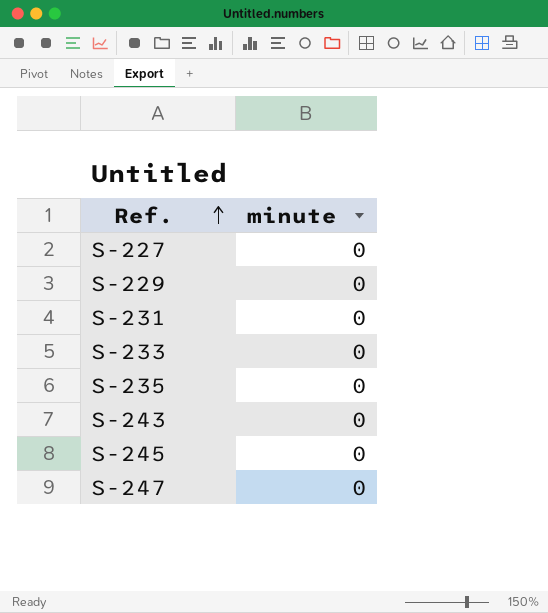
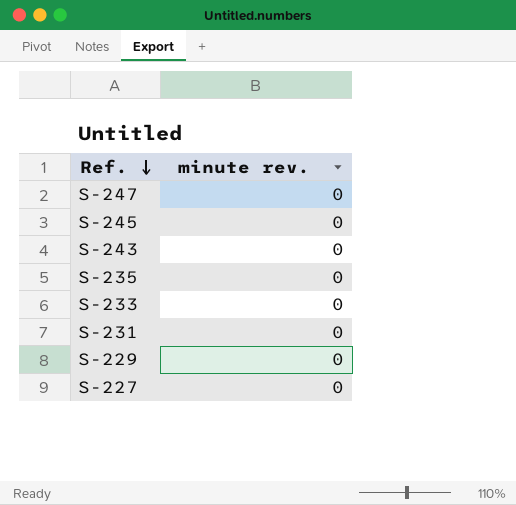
row order: Ref. ascending -> Ref. descending
column name: minute -> minute rev.

